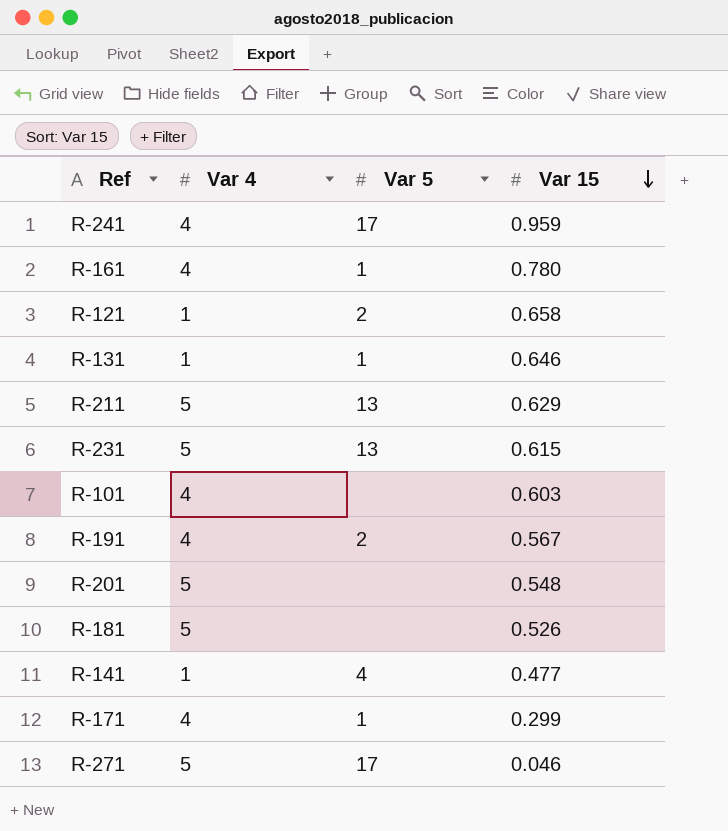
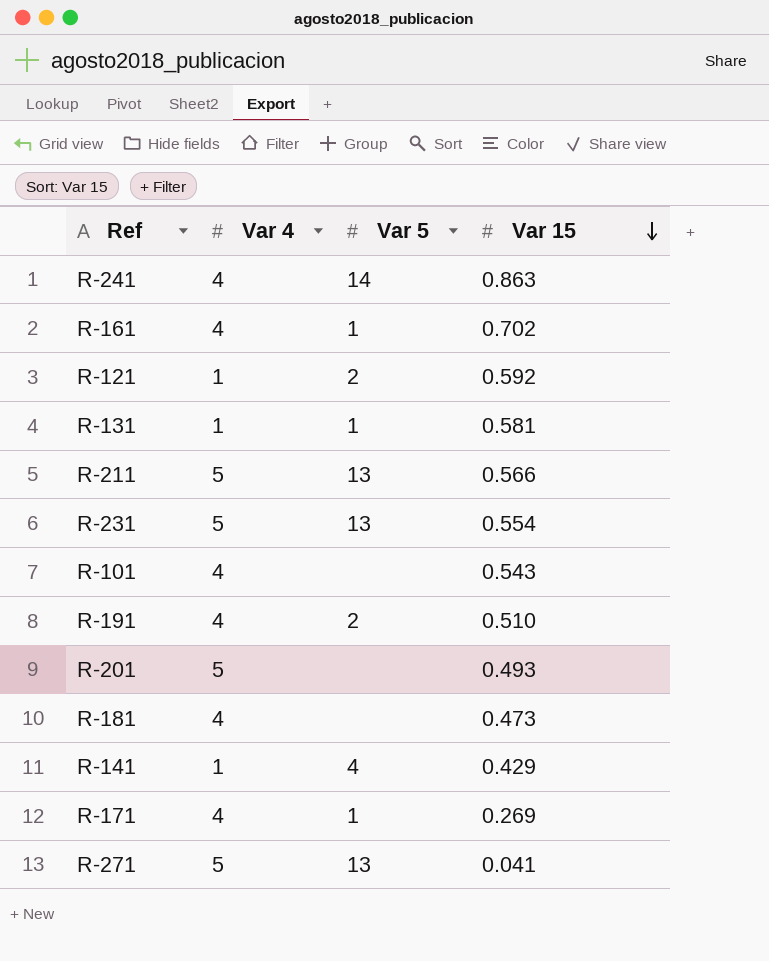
R-241 | Var 5: 17 -> 14
R-241 | Var 15: 0.959 -> 0.863
R-161 | Var 15: 0.780 -> 0.702
R-121 | Var 15: 0.658 -> 0.592
R-131 | Var 15: 0.646 -> 0.581
R-211 | Var 15: 0.629 -> 0.566
R-231 | Var 15: 0.615 -> 0.554
R-101 | Var 15: 0.603 -> 0.543
R-191 | Var 15: 0.567 -> 0.510
R-201 | Var 15: 0.548 -> 0.493
R-181 | Var 4: 5 -> 4
R-181 | Var 15: 0.526 -> 0.473
R-141 | Var 15: 0.477 -> 0.429
R-171 | Var 15: 0.299 -> 0.269
R-271 | Var 5: 17 -> 13
R-271 | Var 15: 0.046 -> 0.041

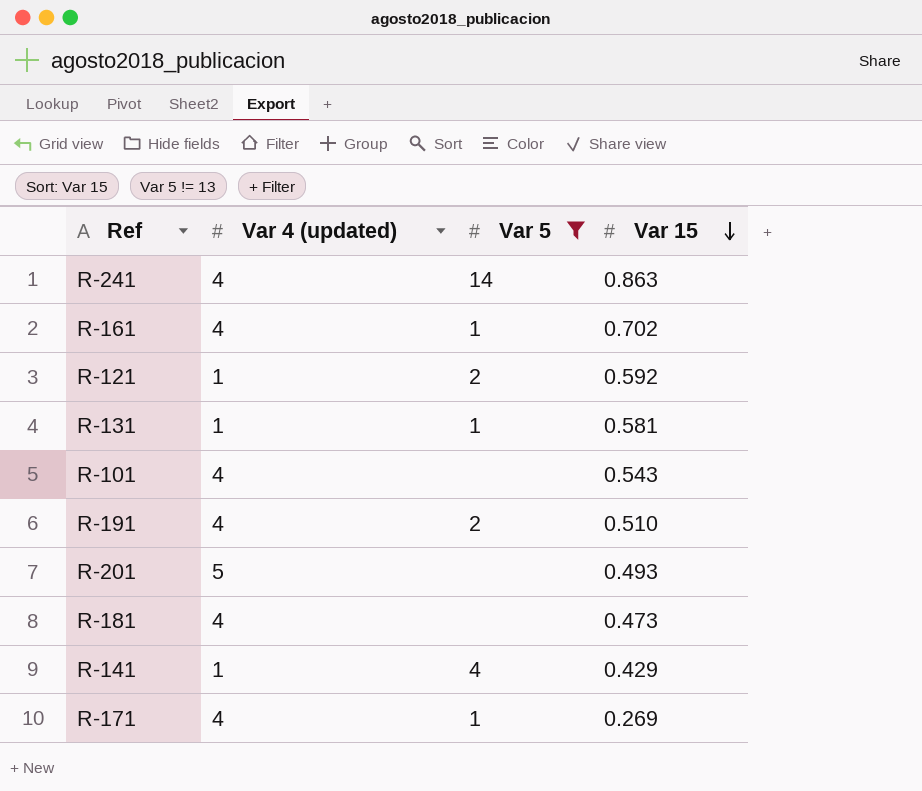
filter: none -> Var 5 != 13
column name: Var 4 -> Var 4 (updated)

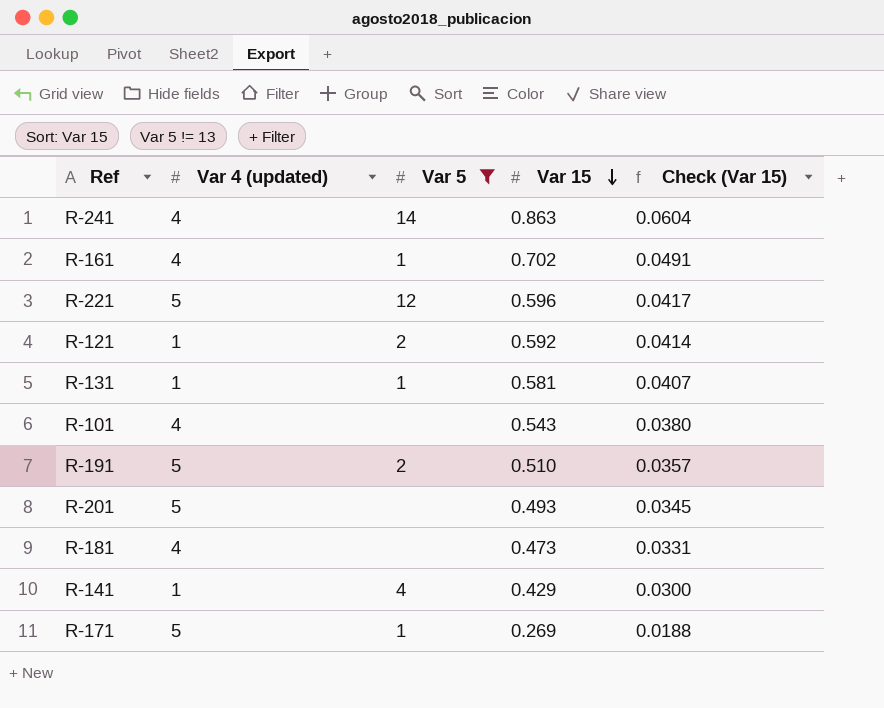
column Check (Var 15) | formula: none -> [Var 15] * 0.07
row R-221: none -> 5 | 12 | 0.596 | 0.0417
R-191 | Var 4 (updated): 4 -> 5
R-171 | Var 4 (updated): 4 -> 5

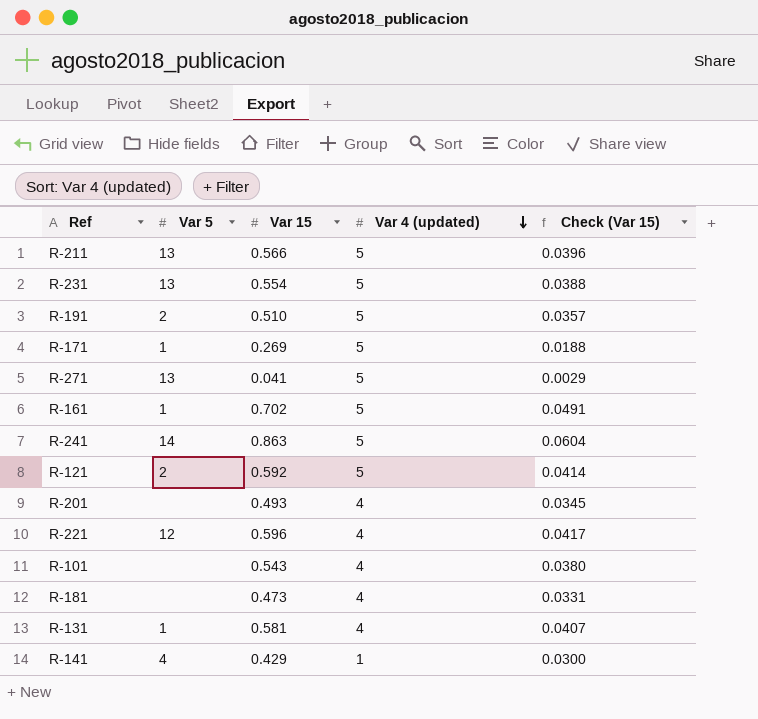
filter: Var 5 != 13 -> none
row order: Var 15 descending -> Var 4 (updated) descending
column Var 4 (updated) | position: 2 -> 4
R-161 | Var 4 (updated): 4 -> 5
R-241 | Var 4 (updated): 4 -> 5
R-121 | Var 4 (updated): 1 -> 5
R-201 | Var 4 (updated): 5 -> 4
R-221 | Var 4 (updated): 5 -> 4
R-131 | Var 4 (updated): 1 -> 4

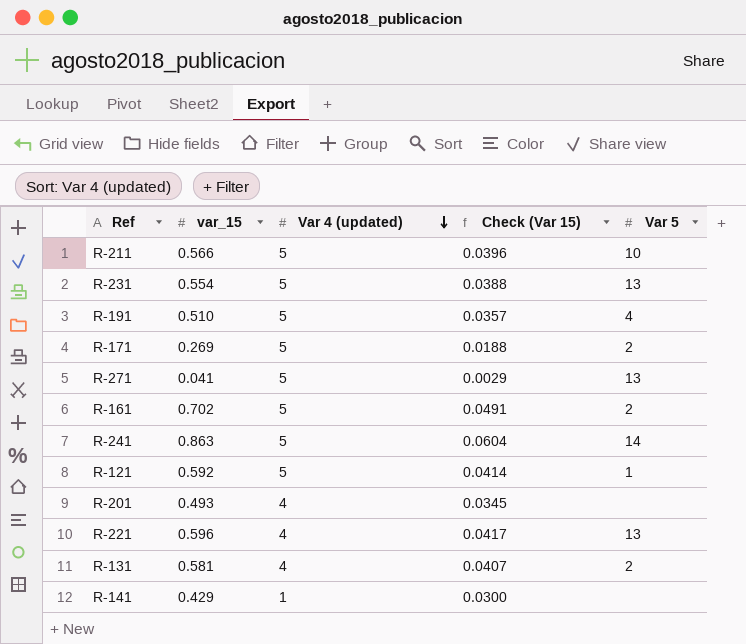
column name: Var 15 -> var_15
column Var 5 | position: 2 -> 5
row R-101: none | 0.543 | 4 | 0.0380 -> none
row R-181: none | 0.473 | 4 | 0.0331 -> none
R-211 | Var 5: 13 -> 10
R-191 | Var 5: 2 -> 4
R-171 | Var 5: 1 -> 2
R-161 | Var 5: 1 -> 2
R-121 | Var 5: 2 -> 1
R-221 | Var 5: 12 -> 13
R-131 | Var 5: 1 -> 2
R-141 | Var 5: 4 -> none

